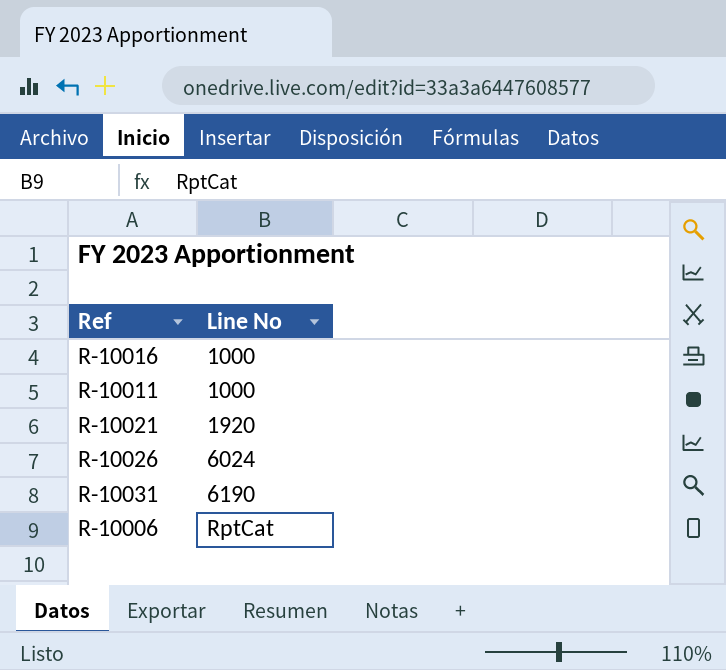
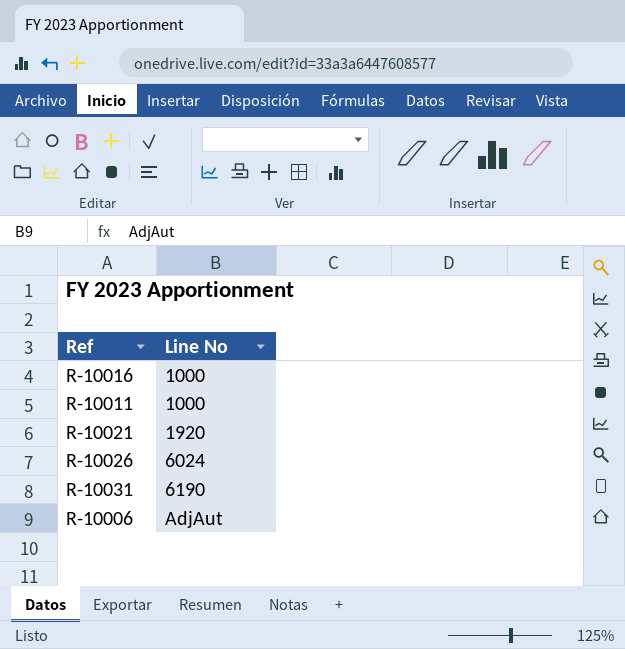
R-10006 | Line No: RptCat -> AdjAut

